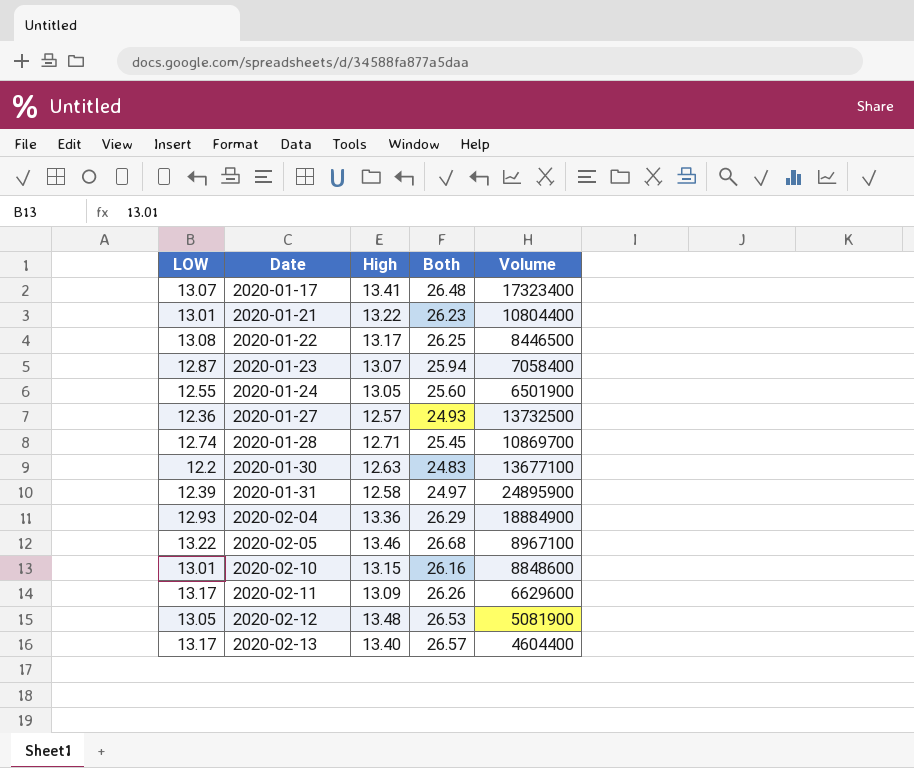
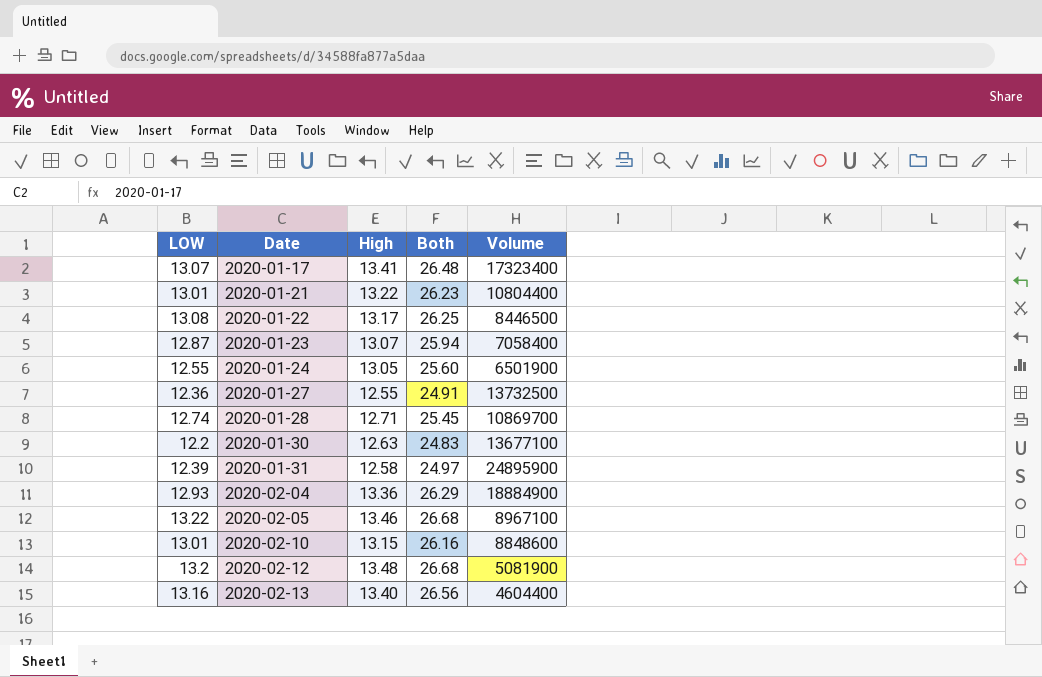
row 2020-02-11: 13.17 | 13.09 | 26.26 | 6629600 -> none
2020-01-27 | High: 12.57 -> 12.55
2020-01-27 | Both: 24.93 -> 24.91
2020-02-12 | LOW: 13.05 -> 13.2
2020-02-12 | Both: 26.53 -> 26.68
2020-02-13 | LOW: 13.17 -> 13.16
2020-02-13 | Both: 26.57 -> 26.56

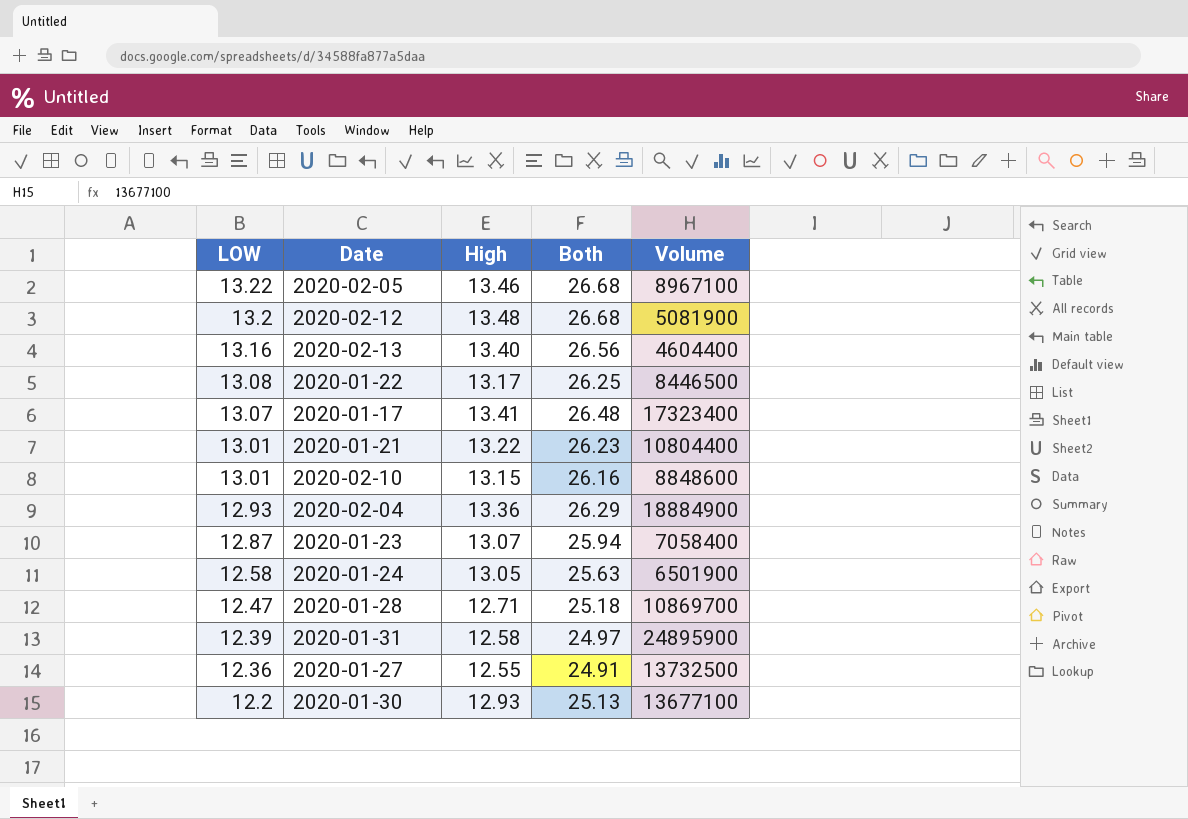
row order: Date ascending -> LOW descending
2020-01-24 | LOW: 12.55 -> 12.58
2020-01-24 | Both: 25.60 -> 25.63
2020-01-28 | LOW: 12.74 -> 12.47
2020-01-28 | Both: 25.45 -> 25.18
2020-01-30 | High: 12.63 -> 12.93
2020-01-30 | Both: 24.83 -> 25.13

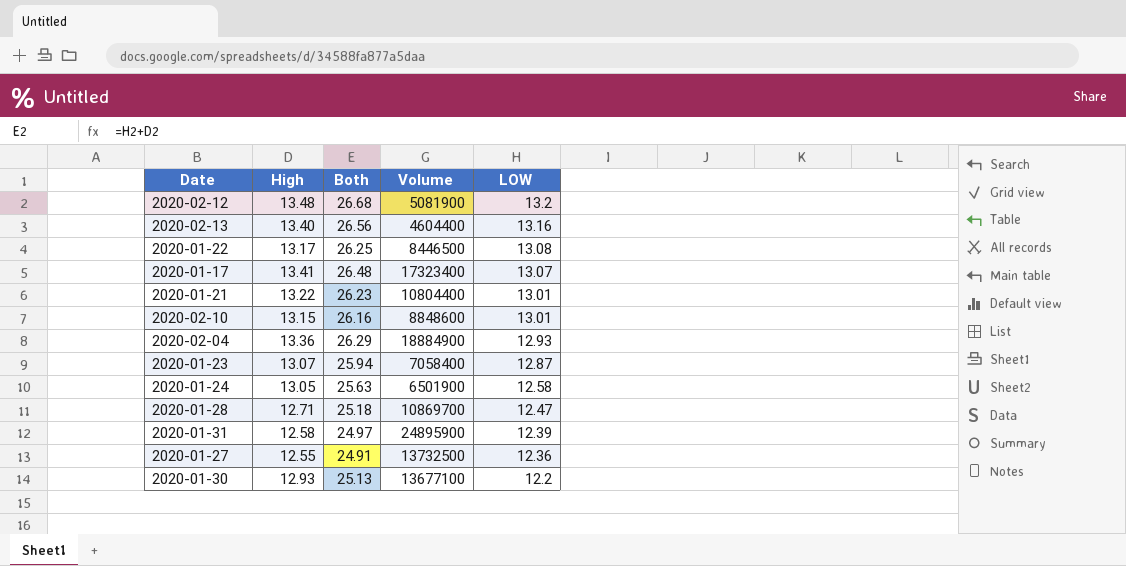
column LOW | position: 1 -> 5
row 2020-02-05: 13.22 | 13.46 | 26.68 | 8967100 -> none

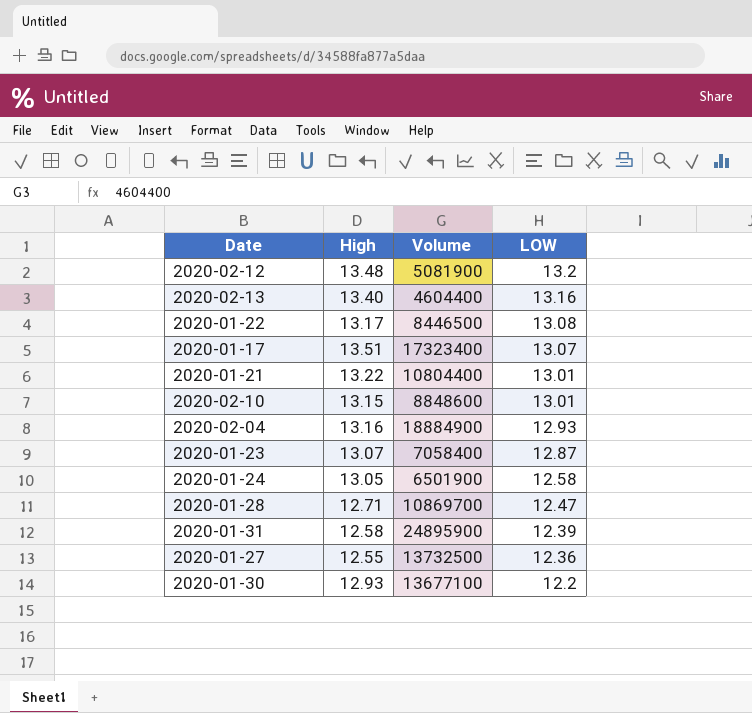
column Both | formula: [High] + [LOW] -> none
2020-01-17 | High: 13.41 -> 13.51
2020-02-04 | High: 13.36 -> 13.16

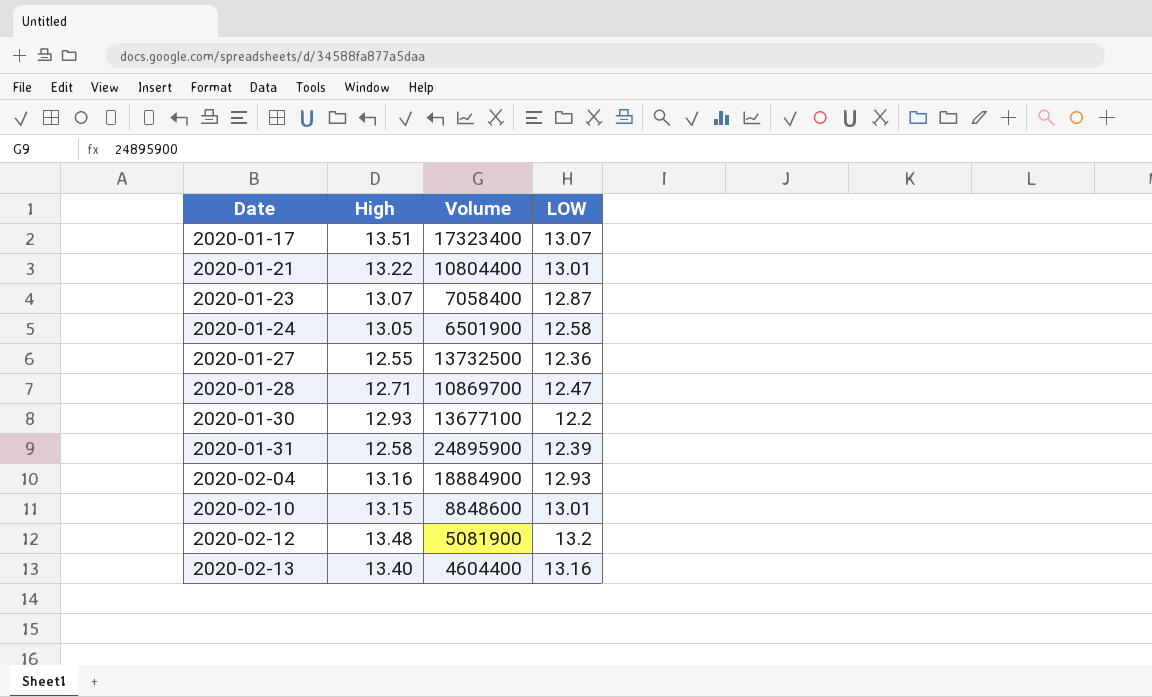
row order: LOW descending -> Date ascending
row 2020-01-22: 13.17 | 8446500 | 13.08 -> none

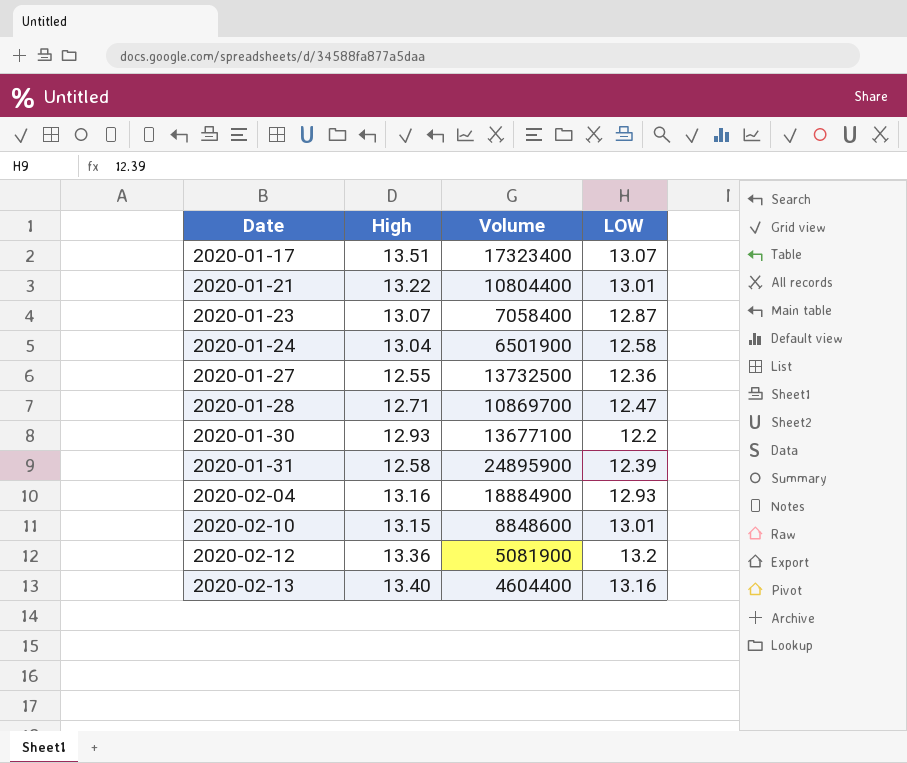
2020-01-24 | High: 13.05 -> 13.04
2020-02-12 | High: 13.48 -> 13.36

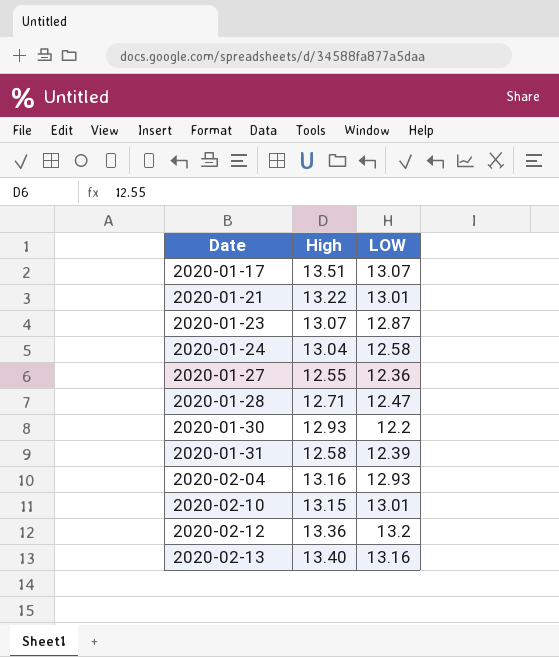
column Volume | position: 3 -> none

